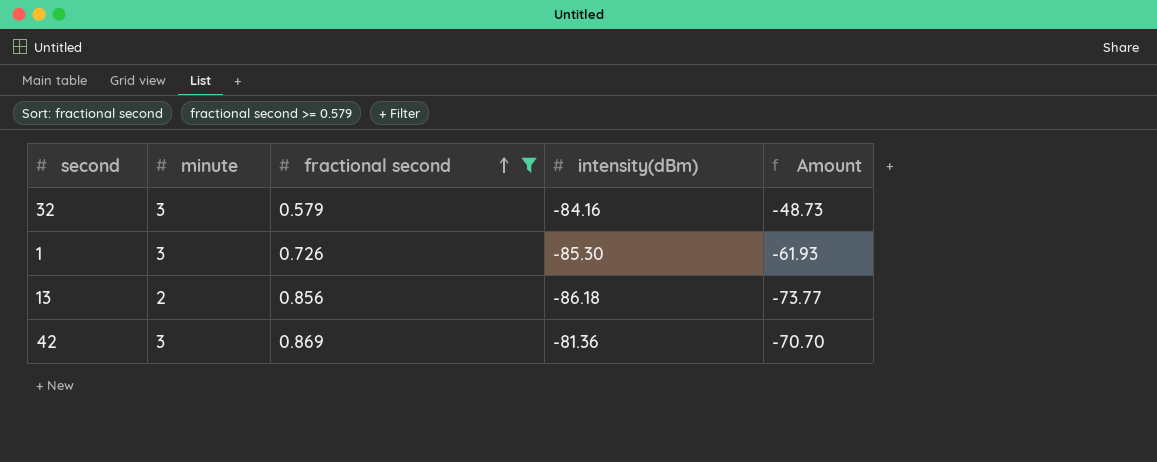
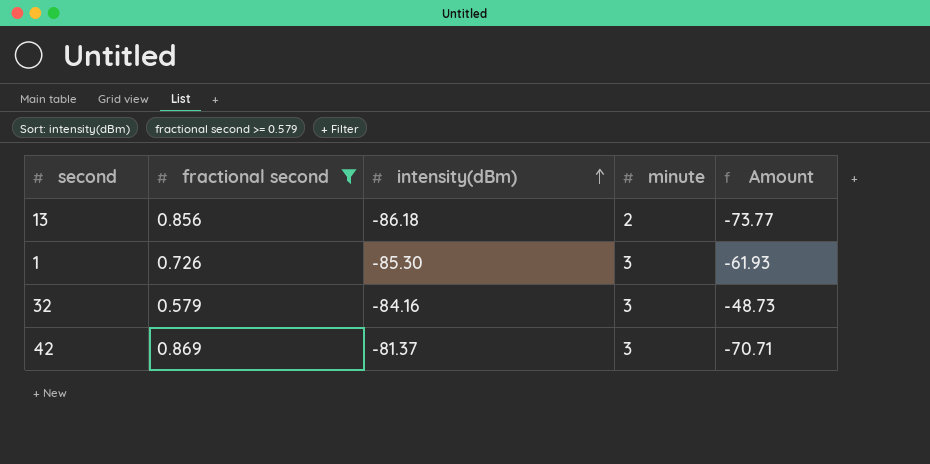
row order: fractional second ascending -> intensity(dBm) ascending
column minute | position: 2 -> 4
42 | intensity(dBm): -81.36 -> -81.37
42 | Amount: -70.70 -> -70.71

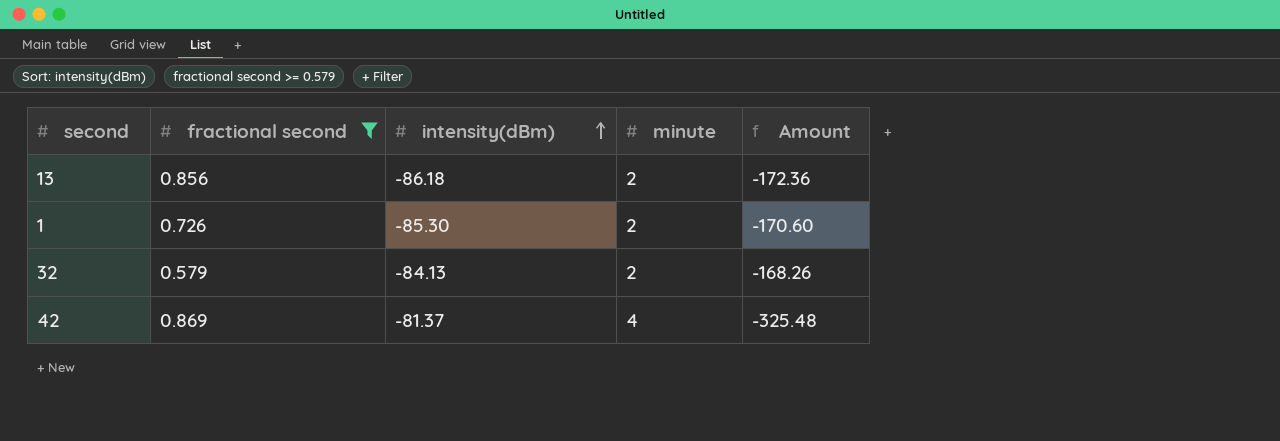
column Amount | formula: [fractional second] * [intensity(dBm)] -> [intensity(dBm)] * [minute]
1 | minute: 3 -> 2
32 | intensity(dBm): -84.16 -> -84.13
32 | minute: 3 -> 2
42 | minute: 3 -> 4

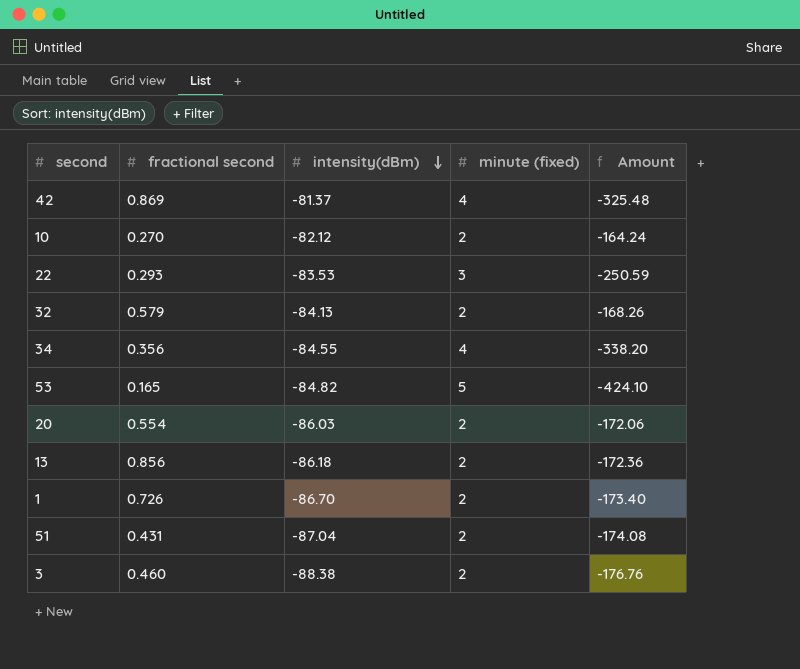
filter: fractional second >= 0.579 -> none
row order: intensity(dBm) ascending -> intensity(dBm) descending
column name: minute -> minute (fixed)
1 | intensity(dBm): -85.30 -> -86.70
1 | Amount: -170.60 -> -173.40

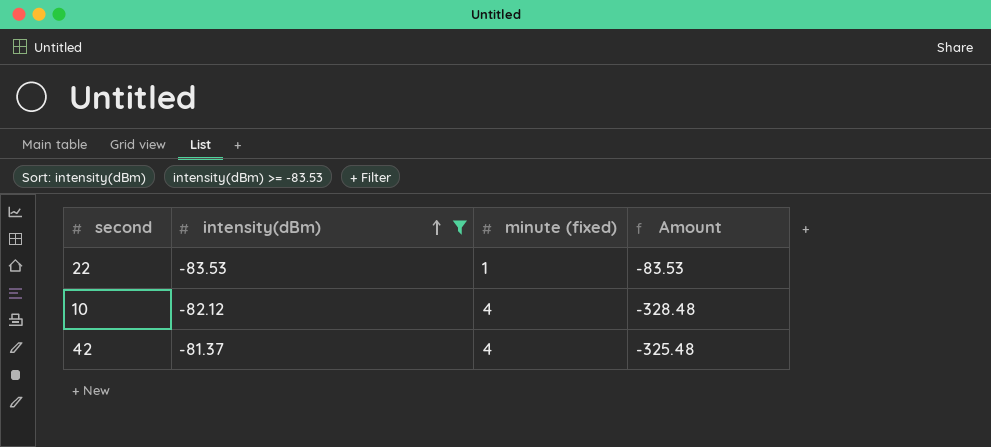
filter: none -> intensity(dBm) >= -83.53
row order: intensity(dBm) descending -> intensity(dBm) ascending
column fractional second | position: 2 -> none
22 | minute (fixed): 3 -> 1
22 | Amount: -250.59 -> -83.53
10 | minute (fixed): 2 -> 4
10 | Amount: -164.24 -> -328.48

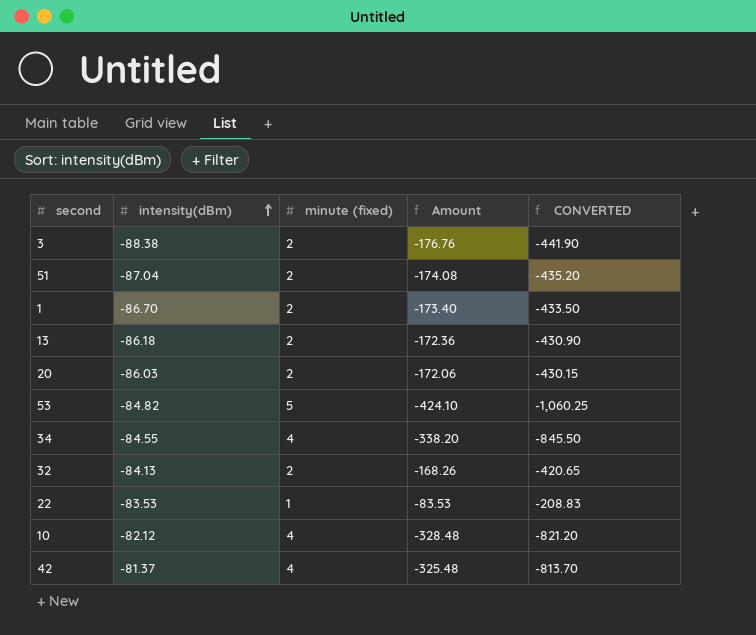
filter: intensity(dBm) >= -83.53 -> none
column CONVERTED | formula: none -> [Amount] * 2.5

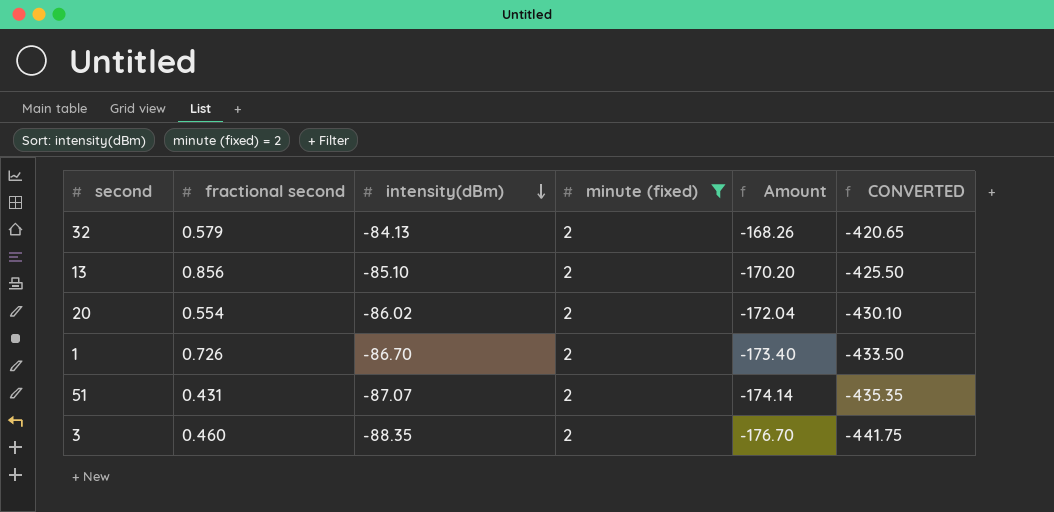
filter: none -> minute (fixed) = 2
row order: intensity(dBm) ascending -> intensity(dBm) descending
column fractional second | position: none -> 2
13 | intensity(dBm): -86.18 -> -85.10
13 | Amount: -172.36 -> -170.20
13 | CONVERTED: -430.90 -> -425.50
20 | intensity(dBm): -86.03 -> -86.02
20 | Amount: -172.06 -> -172.04
20 | CONVERTED: -430.15 -> -430.10
51 | intensity(dBm): -87.04 -> -87.07
51 | Amount: -174.08 -> -174.14
51 | CONVERTED: -435.20 -> -435.35
3 | intensity(dBm): -88.38 -> -88.35
3 | Amount: -176.76 -> -176.70
3 | CONVERTED: -441.90 -> -441.75

